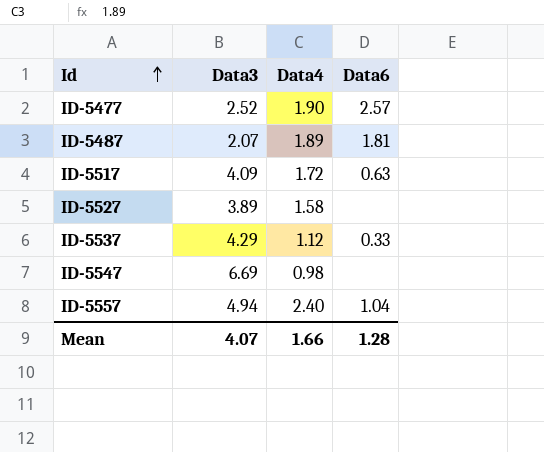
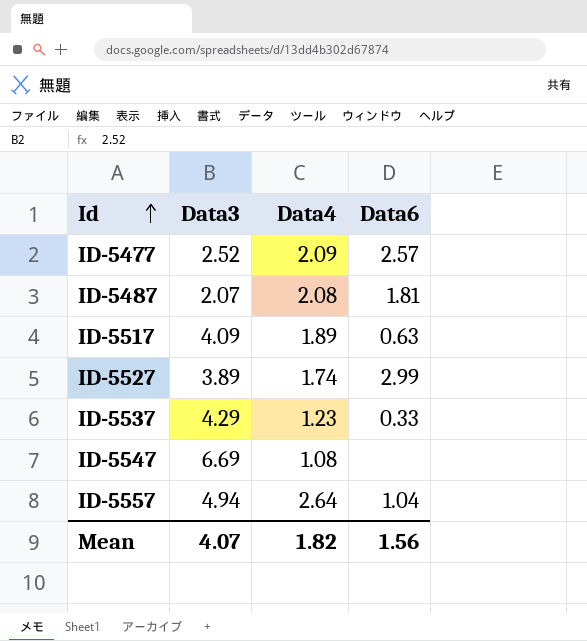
ID-5477 | Data4: 1.90 -> 2.09
ID-5487 | Data4: 1.89 -> 2.08
ID-5517 | Data4: 1.72 -> 1.89
ID-5527 | Data4: 1.58 -> 1.74
ID-5527 | Data6: none -> 2.99
ID-5537 | Data4: 1.12 -> 1.23
ID-5547 | Data4: 0.98 -> 1.08
ID-5557 | Data4: 2.40 -> 2.64
Mean | Data4: 1.66 -> 1.82
Mean | Data6: 1.28 -> 1.56

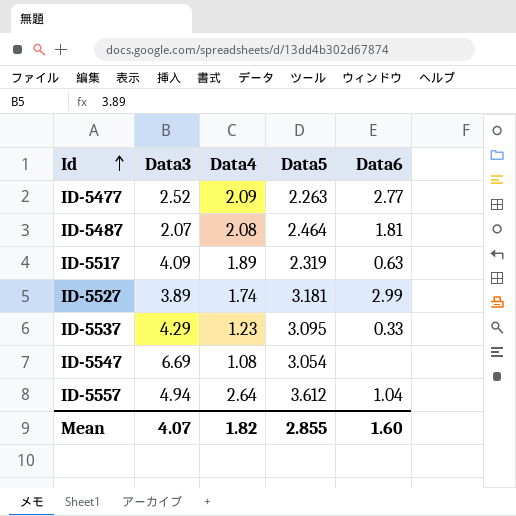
column Data5 | position: none -> 4
ID-5477 | Data6: 2.57 -> 2.77
Mean | Data6: 1.56 -> 1.60

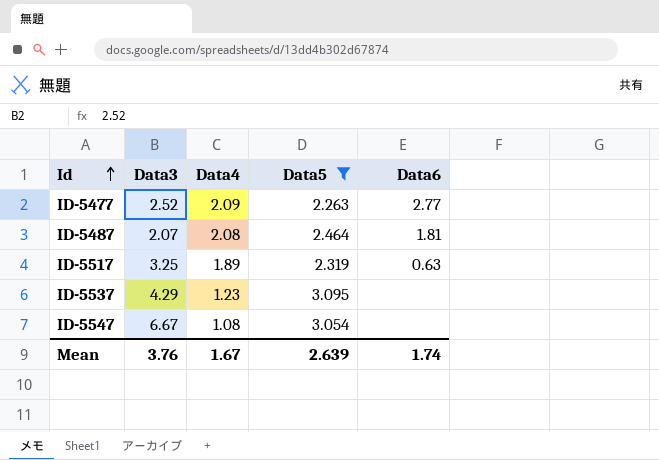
filter: none -> Data5 <= 3.095
ID-5517 | Data3: 4.09 -> 3.25
ID-5537 | Data6: 0.33 -> none
ID-5547 | Data3: 6.69 -> 6.67
Mean | Data3: 4.07 -> 3.76
Mean | Data4: 1.82 -> 1.67
Mean | Data5: 2.855 -> 2.639
Mean | Data6: 1.60 -> 1.74

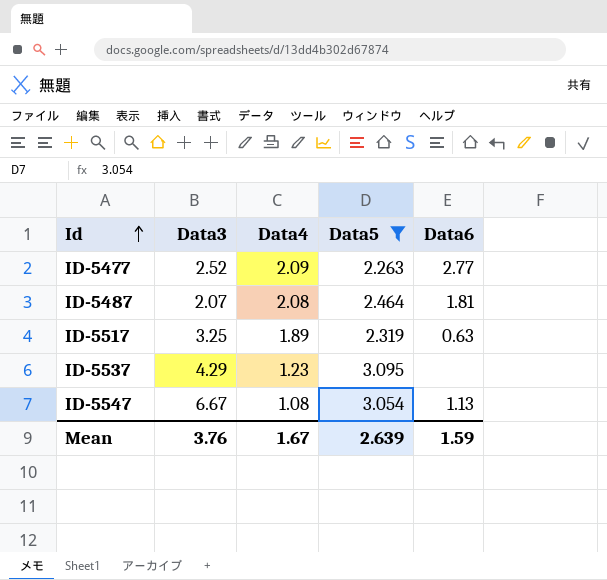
ID-5547 | Data6: none -> 1.13
Mean | Data6: 1.74 -> 1.59

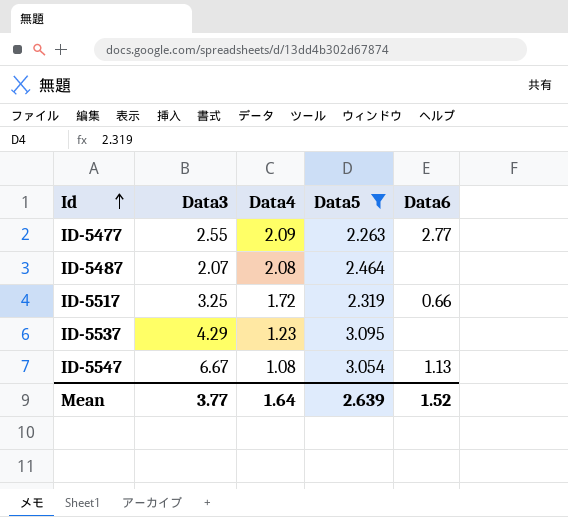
ID-5477 | Data3: 2.52 -> 2.55
ID-5487 | Data6: 1.81 -> none
ID-5517 | Data4: 1.89 -> 1.72
ID-5517 | Data6: 0.63 -> 0.66
Mean | Data3: 3.76 -> 3.77
Mean | Data4: 1.67 -> 1.64
Mean | Data6: 1.59 -> 1.52

